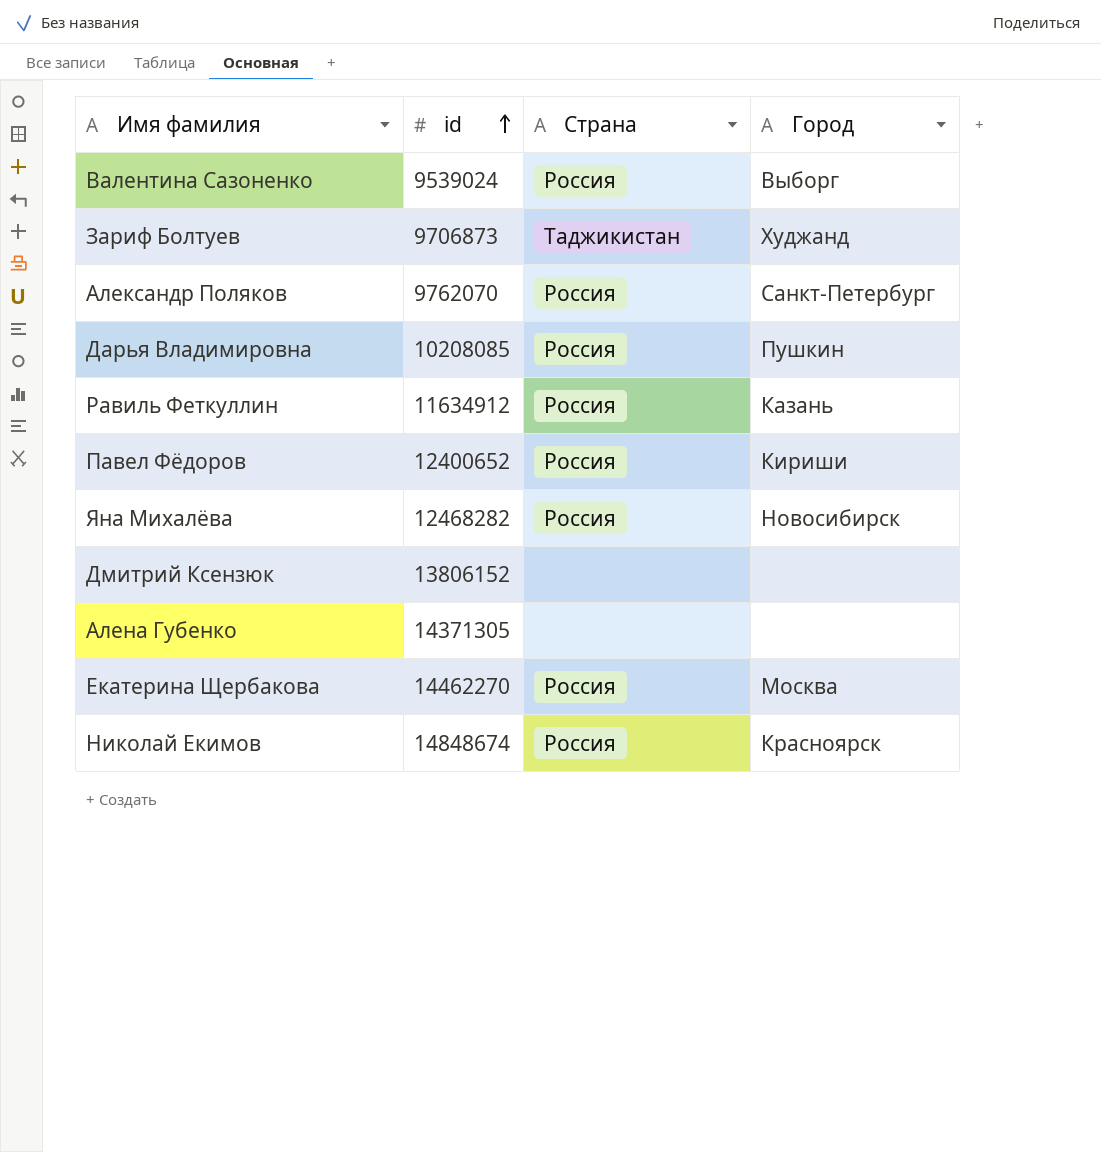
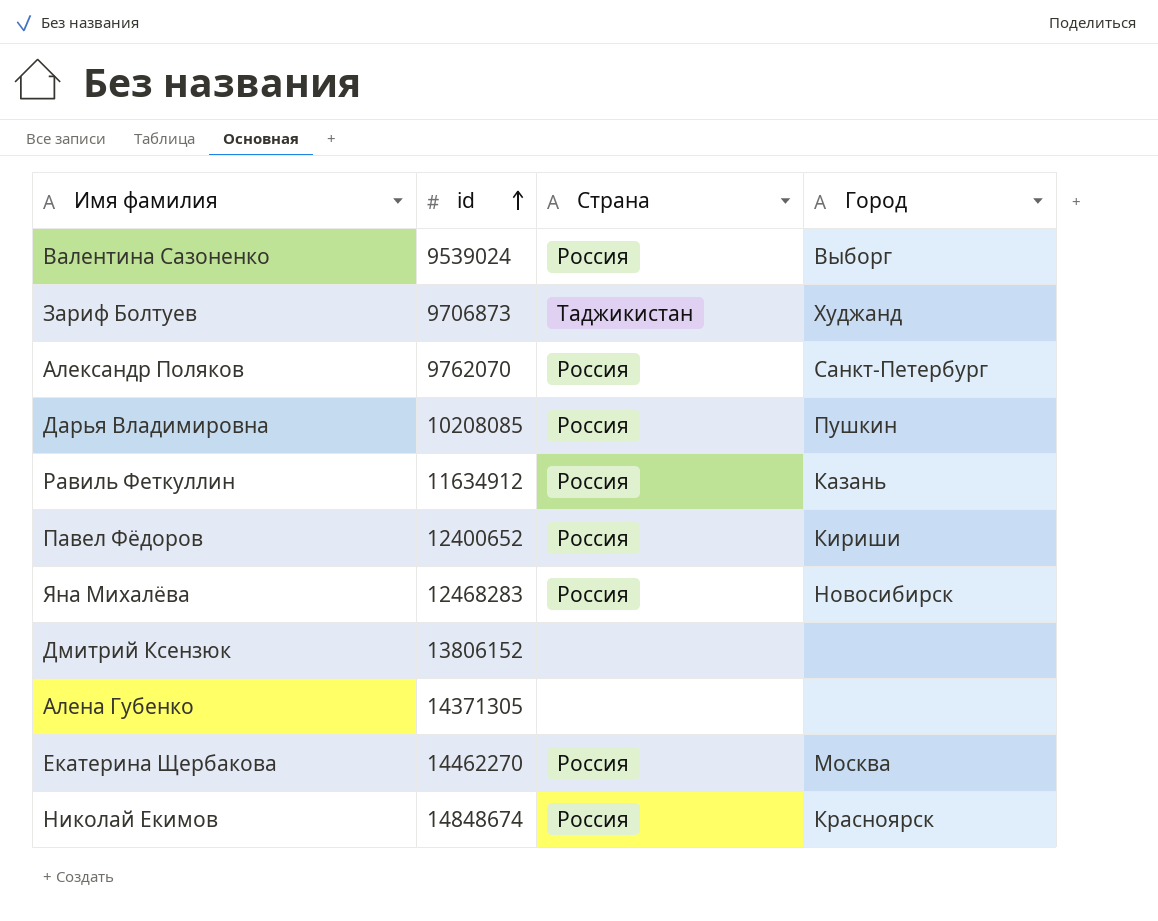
Яна Михалёва | id: 12468282 -> 12468283

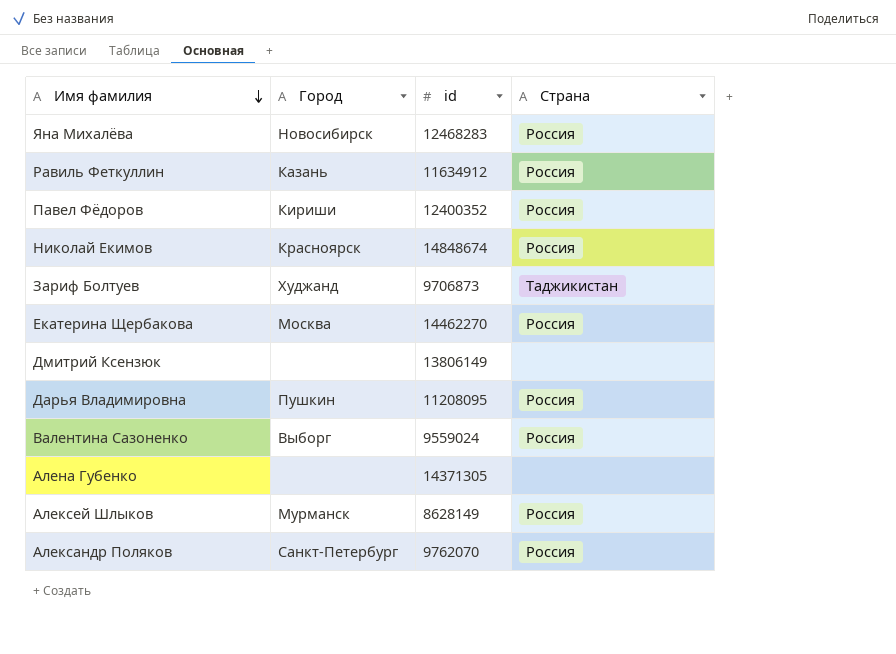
row order: id ascending -> Имя фамилия descending
column Город | position: 4 -> 2
Павел Фёдоров | id: 12400652 -> 12400352
Дмитрий Ксензюк | id: 13806152 -> 13806149
Дарья Владимировна | id: 10208085 -> 11208095
Валентина Сазоненко | id: 9539024 -> 9559024
row Алексей Шлыков: none -> Мурманск | 8628149 | Россия

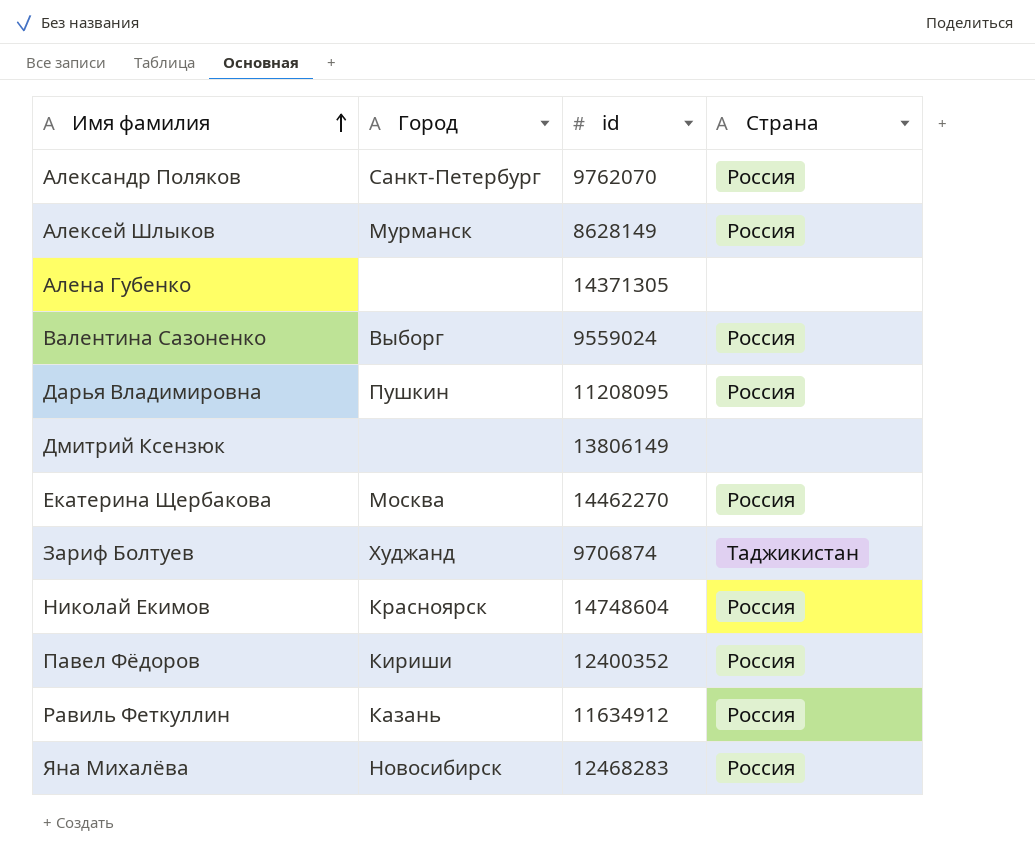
row order: Имя фамилия descending -> Имя фамилия ascending
Зариф Болтуев | id: 9706873 -> 9706874
Николай Екимов | id: 14848674 -> 14748604

